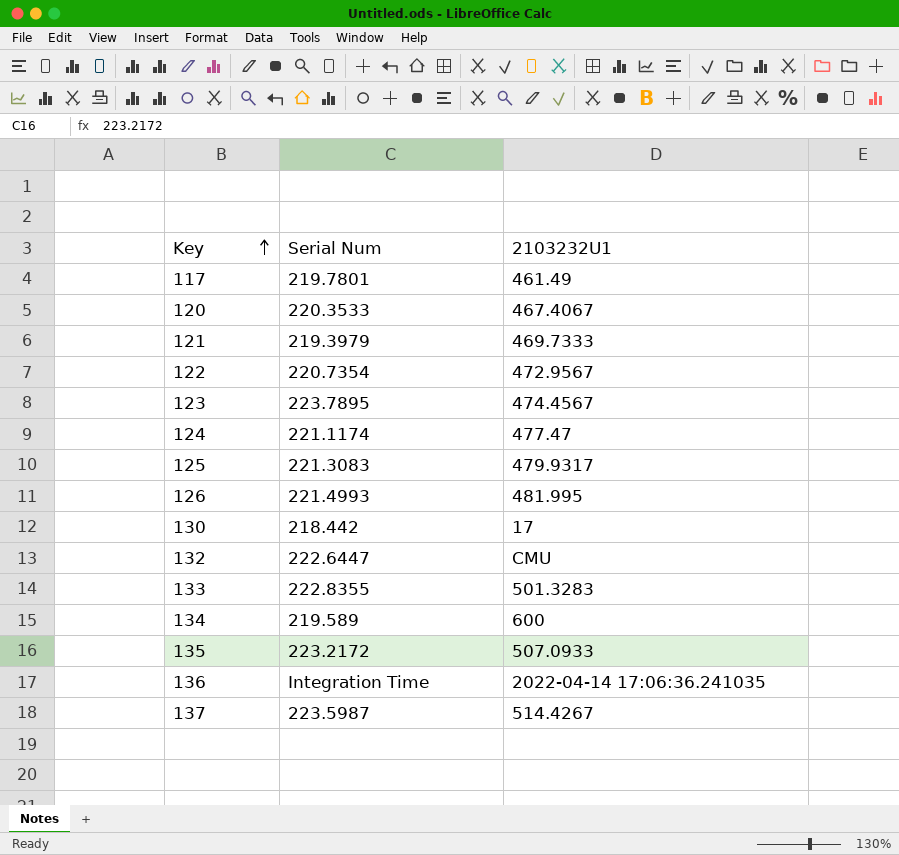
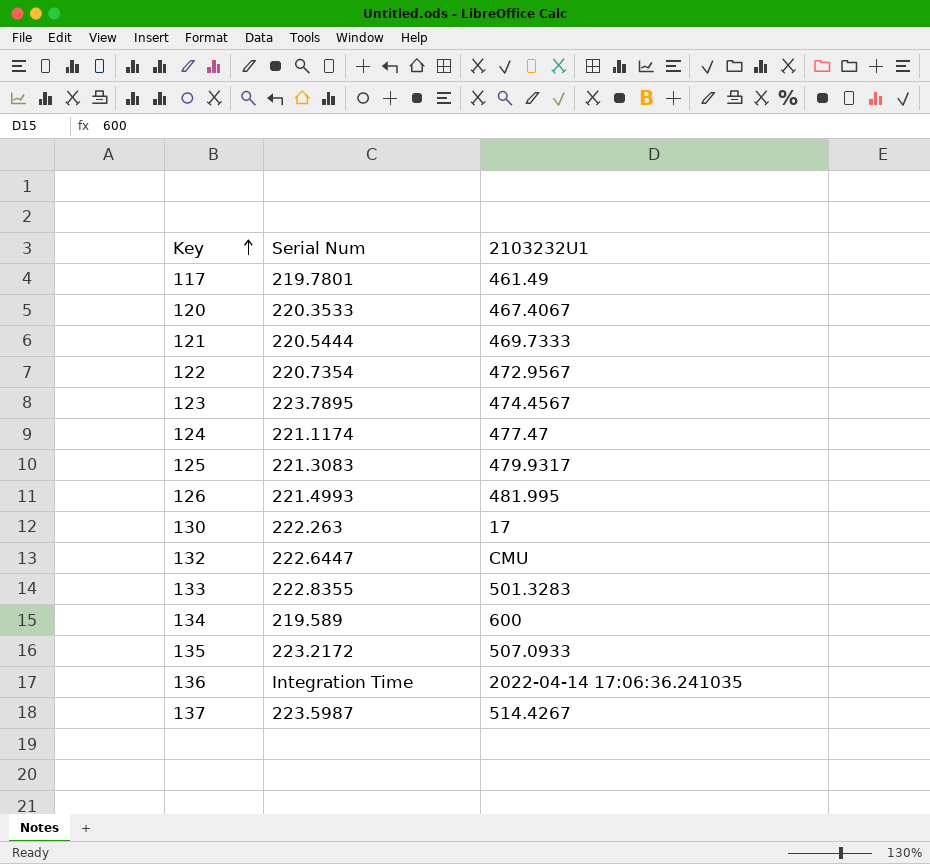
121 | Serial Num: 219.3979 -> 220.5444
130 | Serial Num: 218.442 -> 222.263

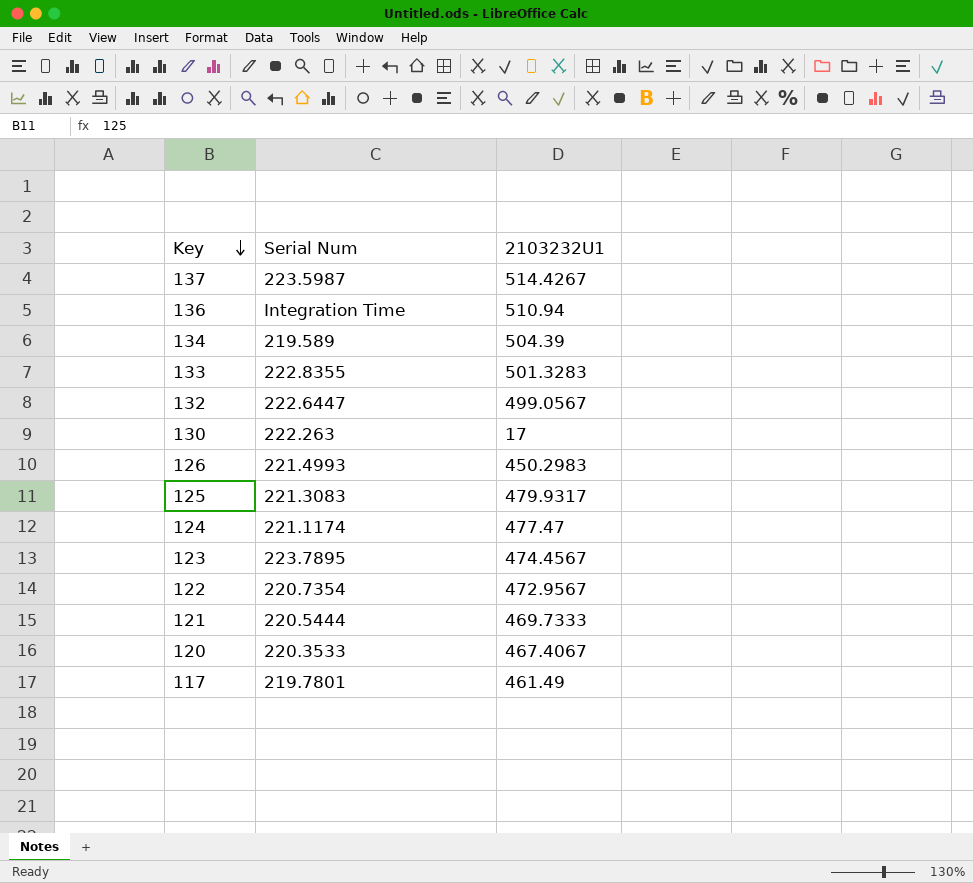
row order: Key ascending -> Key descending
row 135: 223.2172 | 507.0933 -> none
136 | 2103232U1: 2022-04-14 17:06:36.241035 -> 510.94
134 | 2103232U1: 600 -> 504.39
132 | 2103232U1: CMU -> 499.0567
126 | 2103232U1: 481.995 -> 450.2983

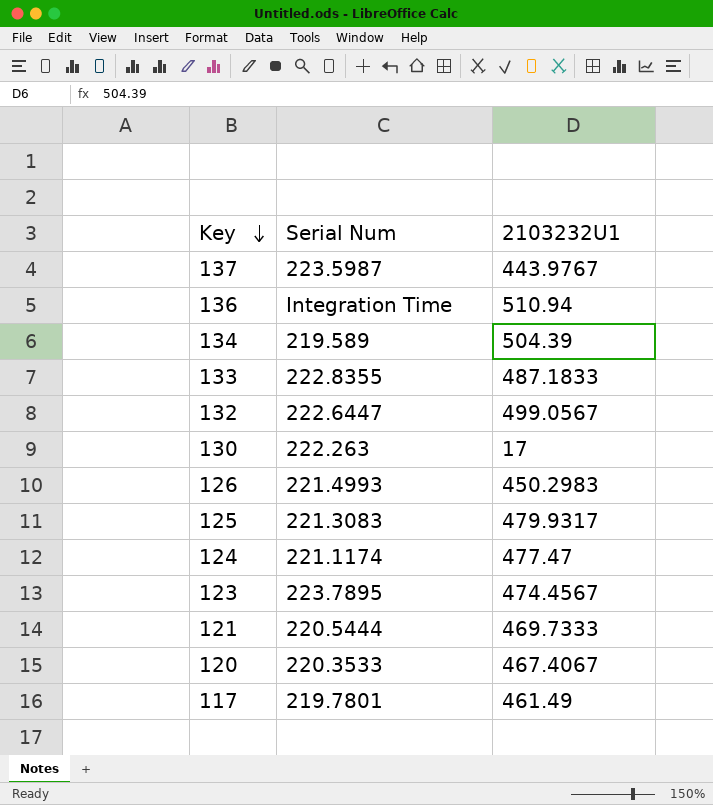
row 122: 220.7354 | 472.9567 -> none
137 | 2103232U1: 514.4267 -> 443.9767
133 | 2103232U1: 501.3283 -> 487.1833

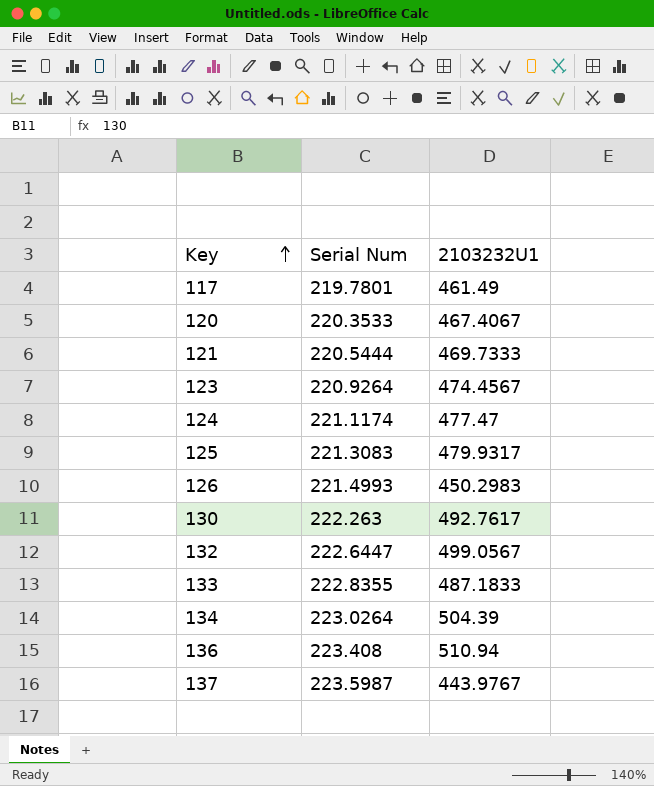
row order: Key descending -> Key ascending
123 | Serial Num: 223.7895 -> 220.9264
130 | 2103232U1: 17 -> 492.7617
134 | Serial Num: 219.589 -> 223.0264
136 | Serial Num: Integration Time -> 223.408

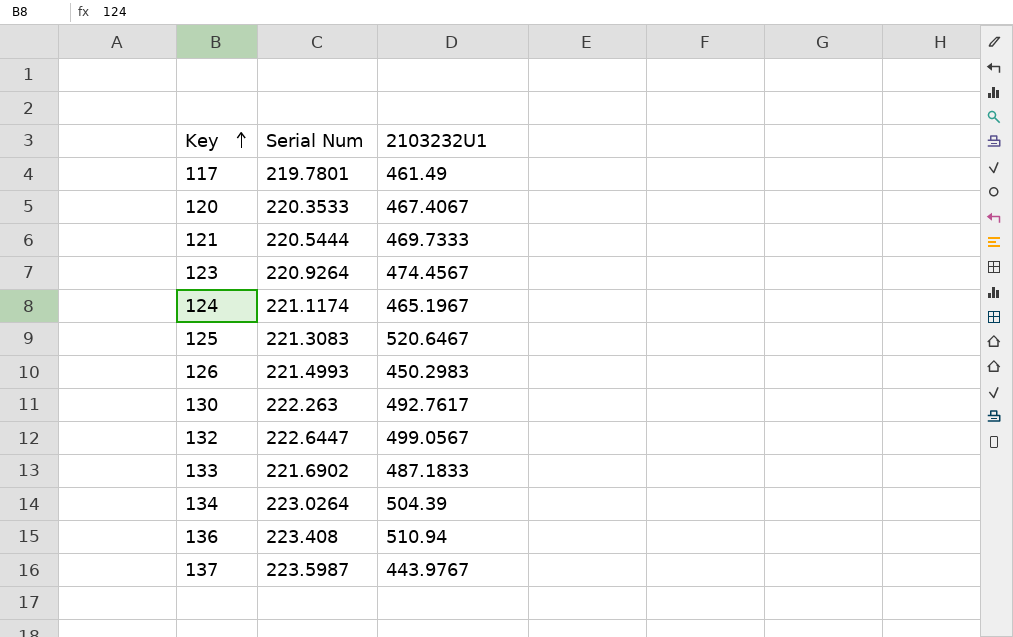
124 | 2103232U1: 477.47 -> 465.1967
125 | 2103232U1: 479.9317 -> 520.6467
133 | Serial Num: 222.8355 -> 221.6902

